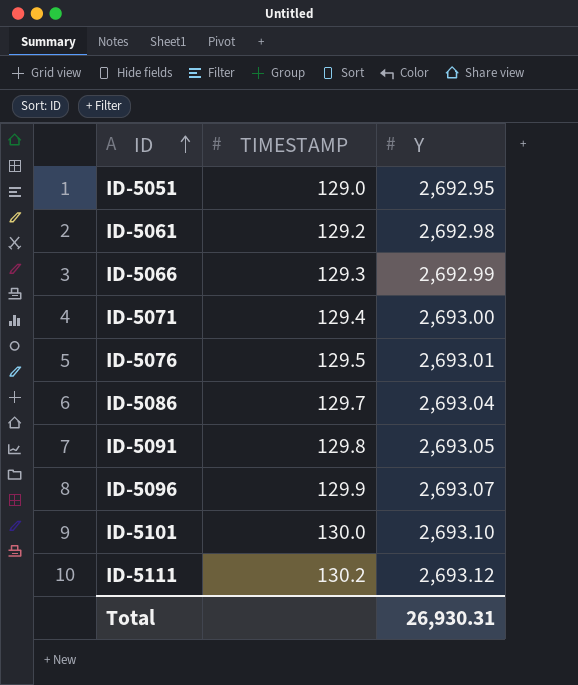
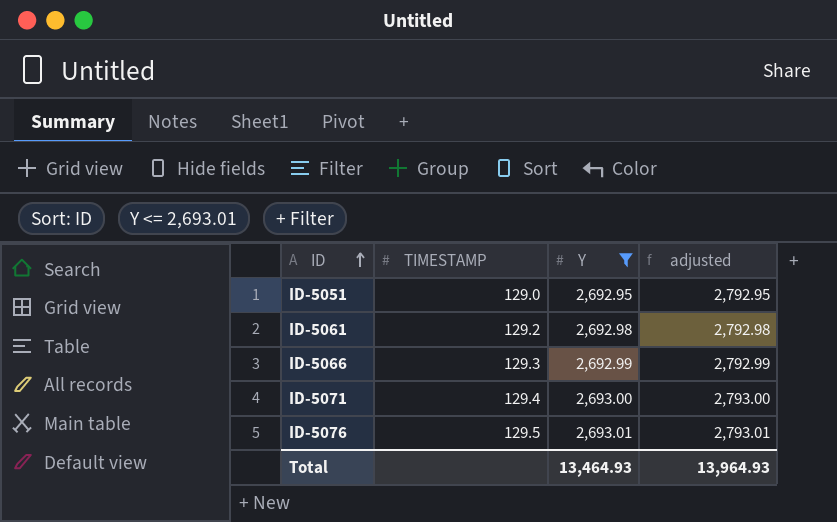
filter: none -> Y <= 2,693.01
column adjusted | formula: none -> [Y] + 100
Total | Y: 26,930.31 -> 13,464.93

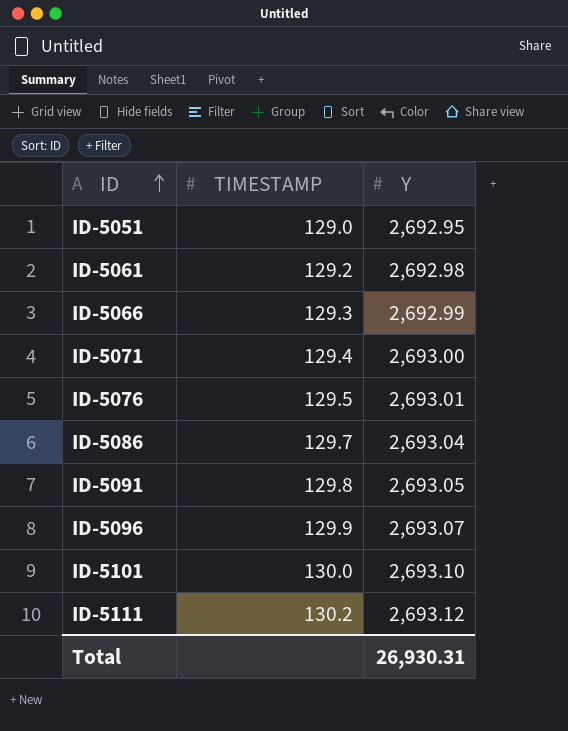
filter: Y <= 2,693.01 -> none
column adjusted | formula: [Y] + 100 -> none
Total | Y: 13,464.93 -> 26,930.31

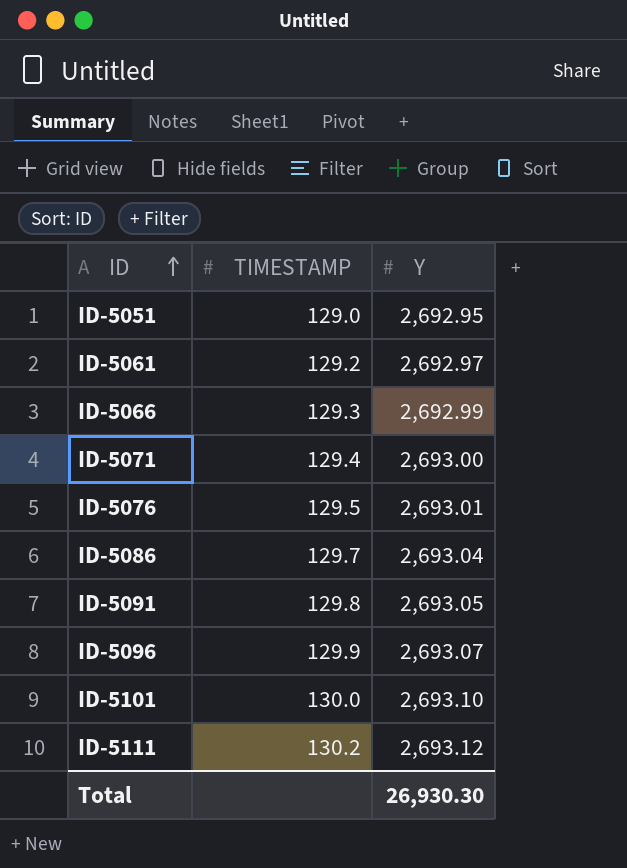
ID-5061 | Y: 2,692.98 -> 2,692.97
Total | Y: 26,930.31 -> 26,930.30

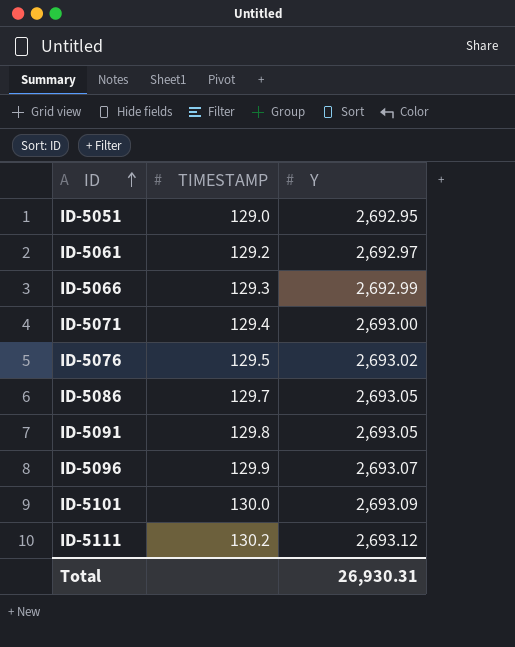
ID-5076 | Y: 2,693.01 -> 2,693.02
ID-5086 | Y: 2,693.04 -> 2,693.05
ID-5101 | Y: 2,693.10 -> 2,693.09
Total | Y: 26,930.30 -> 26,930.31

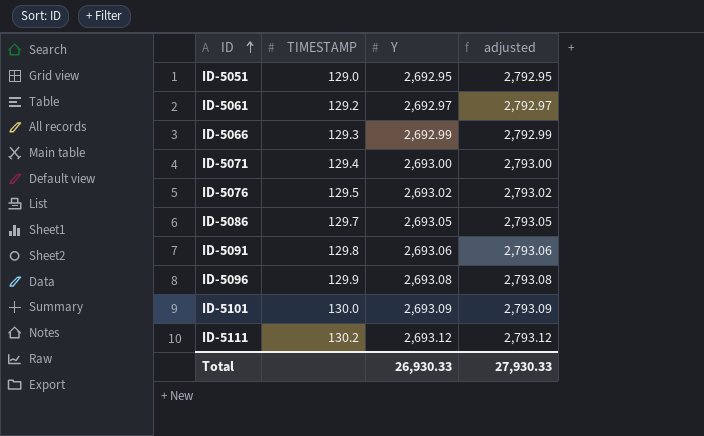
column adjusted | formula: none -> [Y] + 100
ID-5091 | Y: 2,693.05 -> 2,693.06
ID-5096 | Y: 2,693.07 -> 2,693.08
Total | Y: 26,930.31 -> 26,930.33

